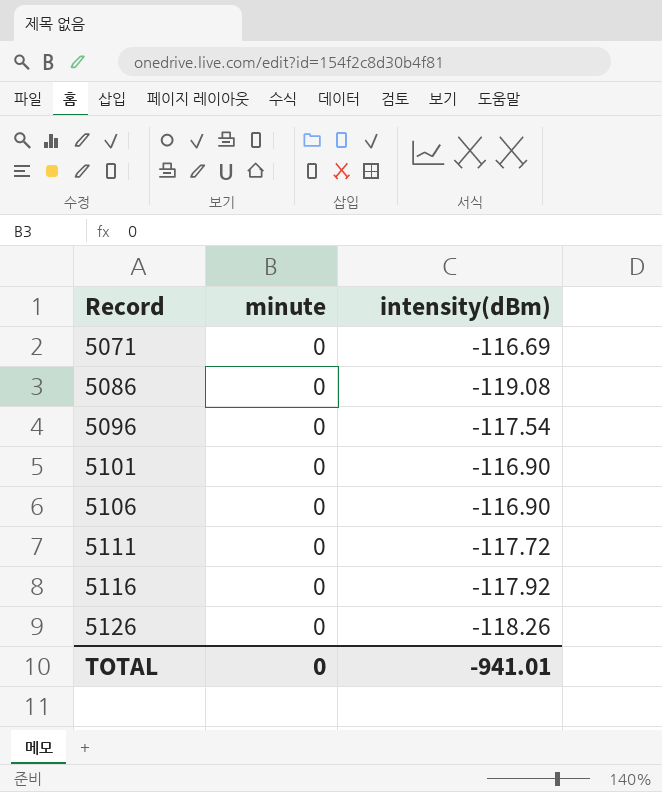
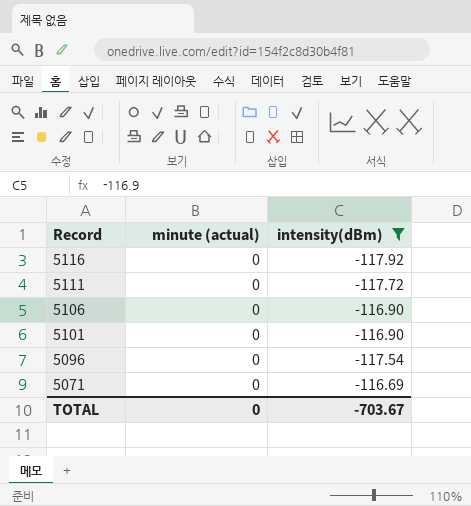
filter: none -> intensity(dBm) >= -117.92
row order: Record ascending -> Record descending
column name: minute -> minute (actual)
TOTAL | intensity(dBm): -941.01 -> -703.67

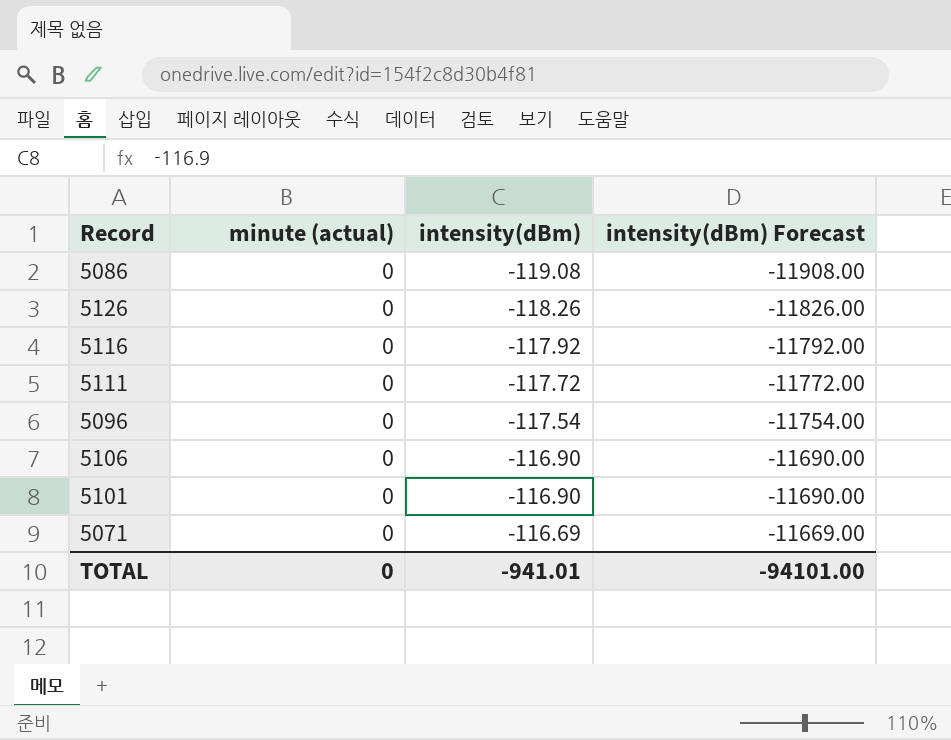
filter: intensity(dBm) >= -117.92 -> none
row order: Record descending -> intensity(dBm) ascending
column intensity(dBm) Forecast | formula: none -> [intensity(dBm)] * 100
TOTAL | intensity(dBm): -703.67 -> -941.01

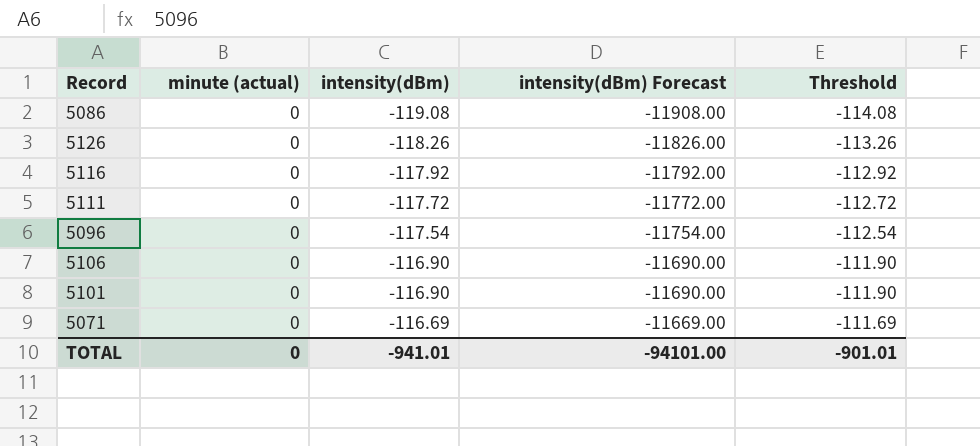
column Threshold | formula: none -> [intensity(dBm)] + 5

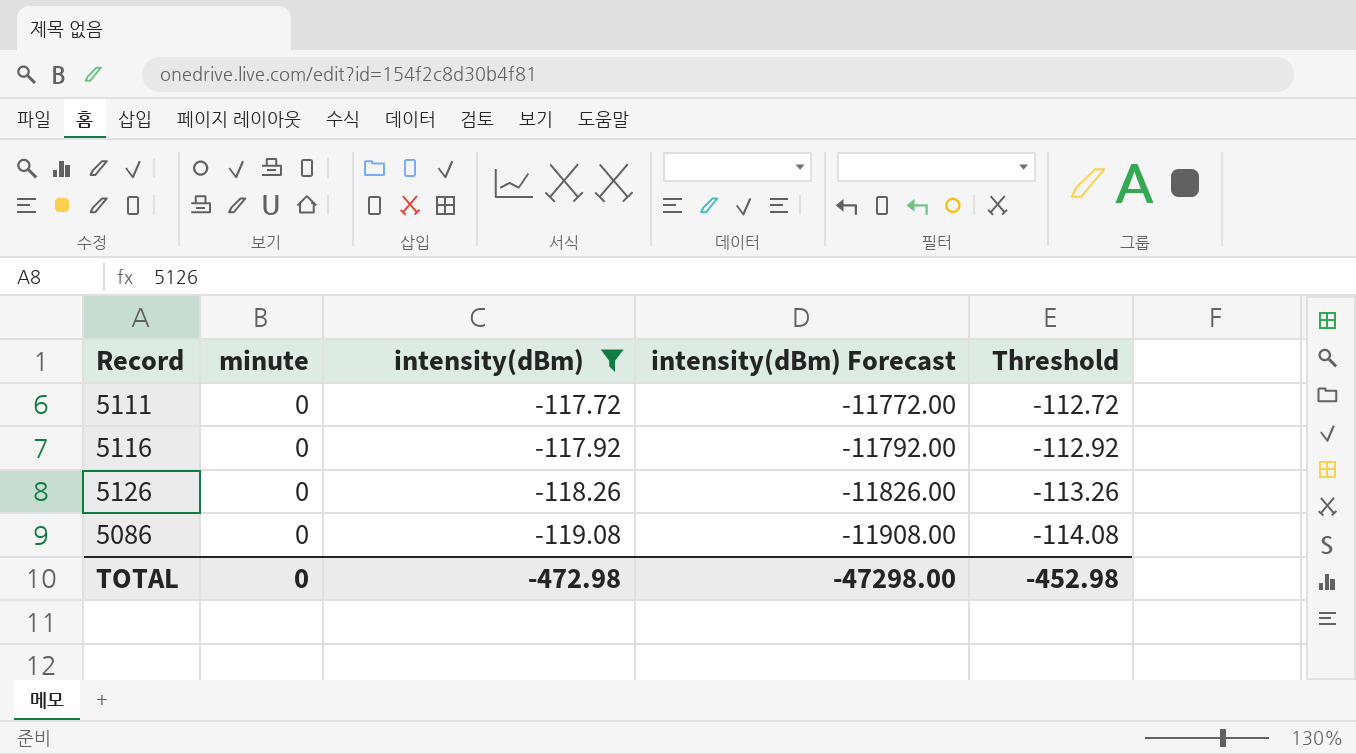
filter: none -> intensity(dBm) <= -117.72
row order: intensity(dBm) ascending -> intensity(dBm) descending
column name: minute (actual) -> minute
TOTAL | intensity(dBm): -941.01 -> -472.98
TOTAL | intensity(dBm) Forecast: -94101.00 -> -47298.00
TOTAL | Threshold: -901.01 -> -452.98

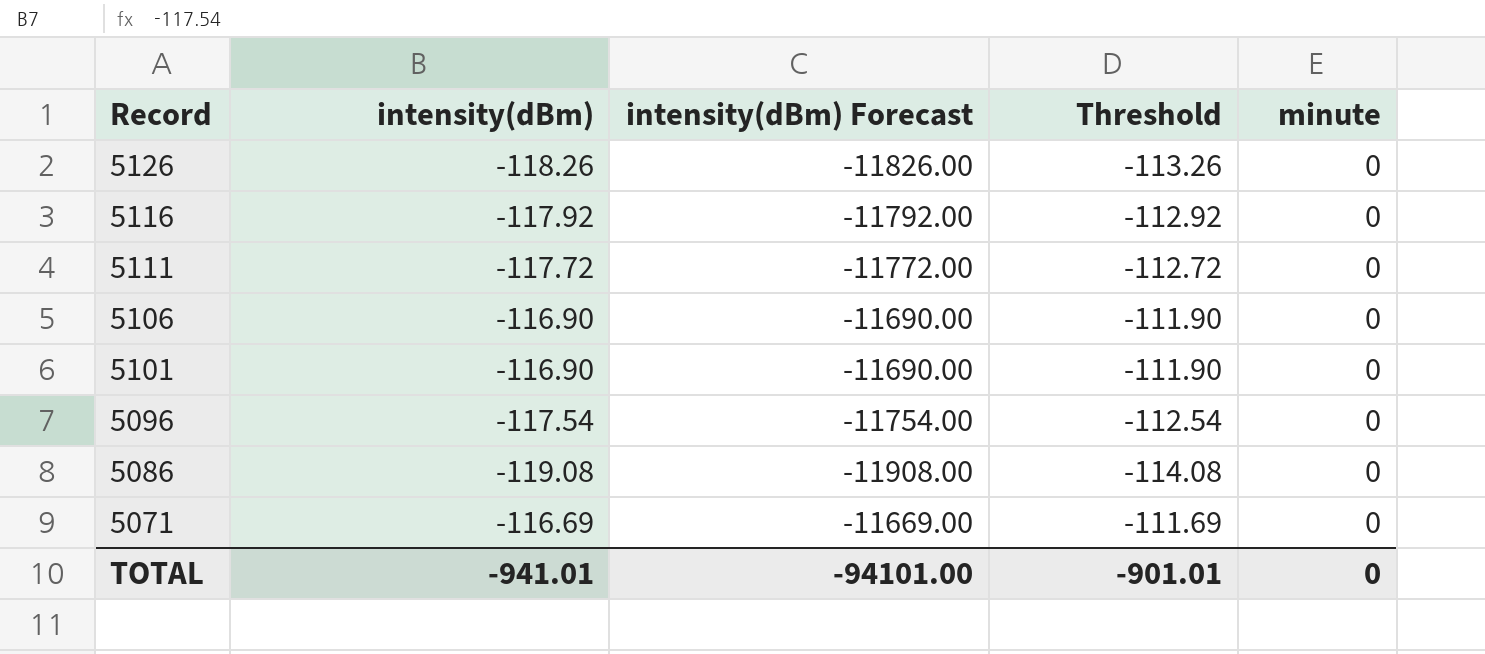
filter: intensity(dBm) <= -117.72 -> none
row order: intensity(dBm) descending -> Record descending
column minute | position: 2 -> 5
TOTAL | intensity(dBm): -472.98 -> -941.01
TOTAL | intensity(dBm) Forecast: -47298.00 -> -94101.00
TOTAL | Threshold: -452.98 -> -901.01

